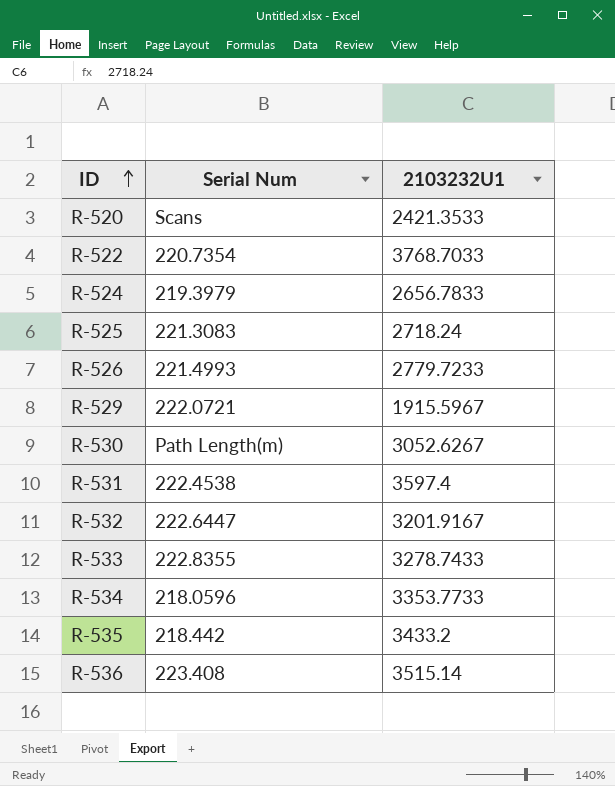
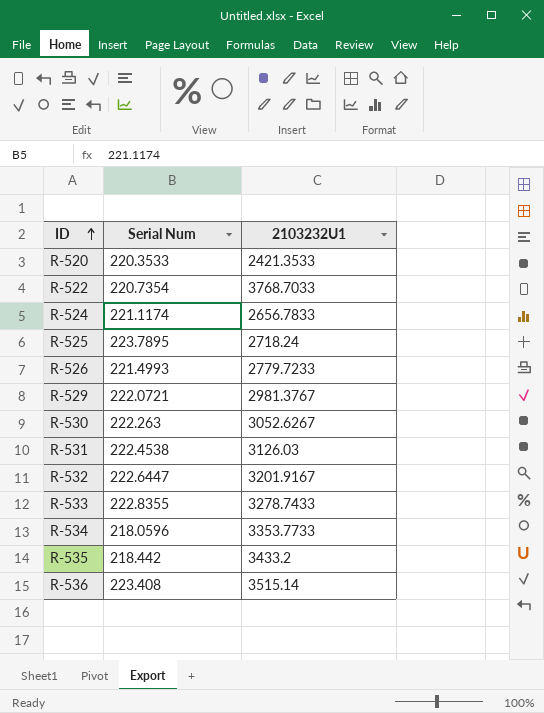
R-520 | Serial Num: Scans -> 220.3533
R-524 | Serial Num: 219.3979 -> 221.1174
R-525 | Serial Num: 221.3083 -> 223.7895
R-529 | 2103232U1: 1915.5967 -> 2981.3767
R-530 | Serial Num: Path Length(m) -> 222.263
R-531 | 2103232U1: 3597.4 -> 3126.03

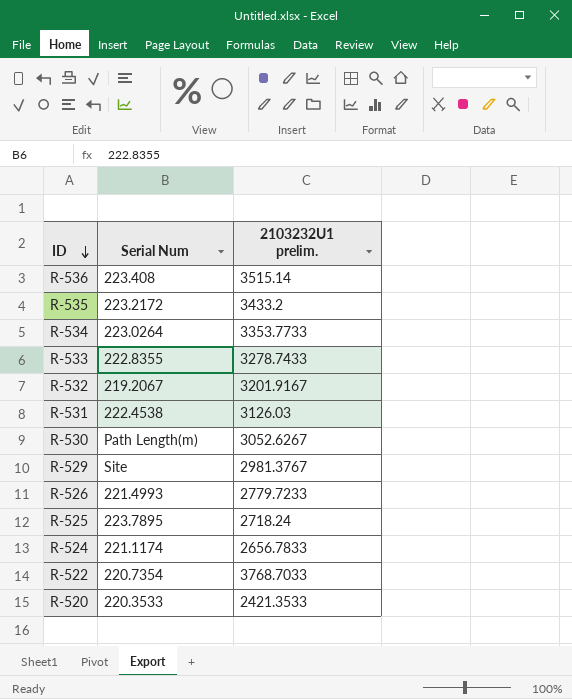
row order: ID ascending -> ID descending
column name: 2103232U1 -> 2103232U1 prelim.
R-535 | Serial Num: 218.442 -> 223.2172
R-534 | Serial Num: 218.0596 -> 223.0264
R-532 | Serial Num: 222.6447 -> 219.2067
R-530 | Serial Num: 222.263 -> Path Length(m)
R-529 | Serial Num: 222.0721 -> Site

